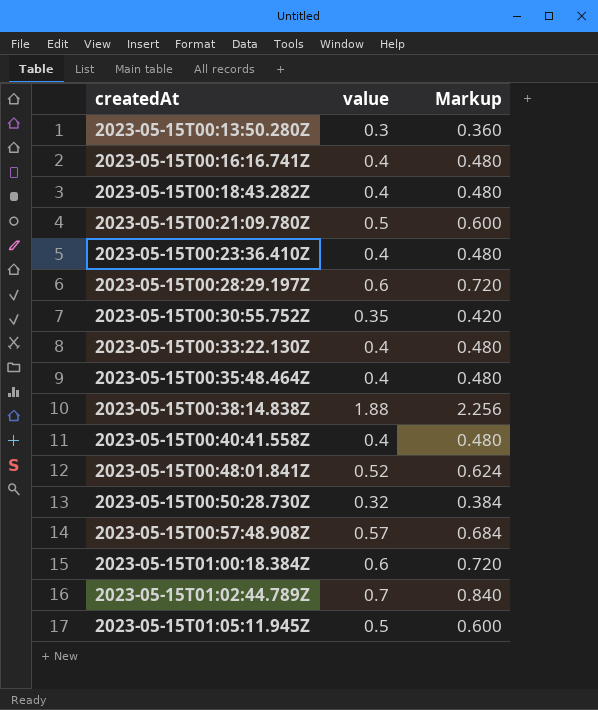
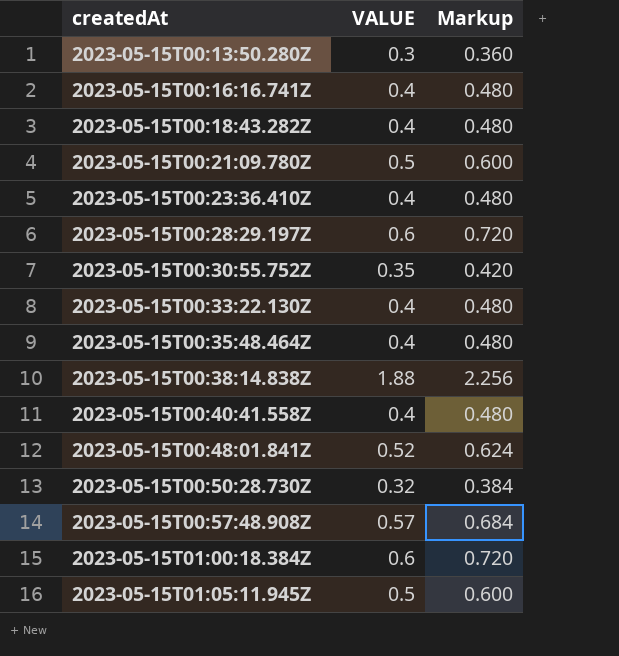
column name: value -> VALUE
row 2023-05-15T01:02:44.789Z: 0.7 | 0.840 -> none

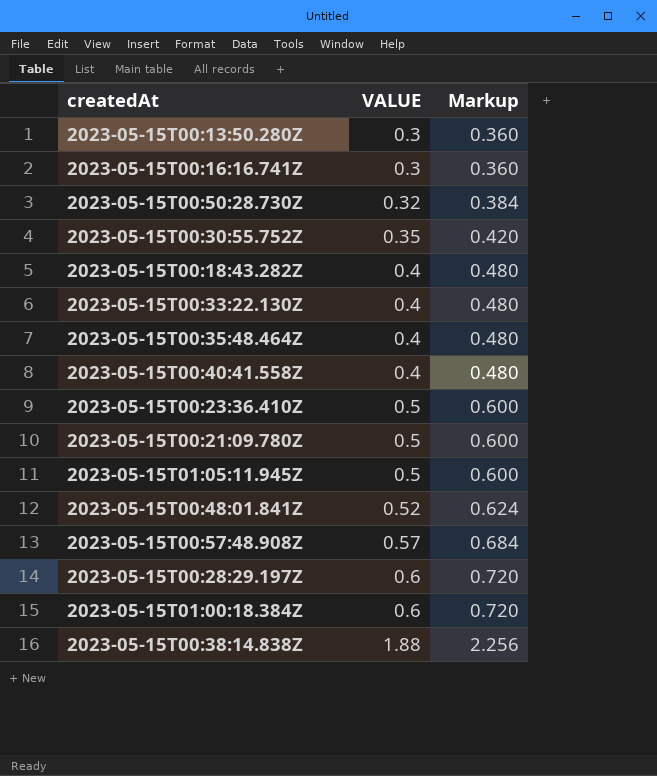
row order: createdAt ascending -> VALUE ascending
2023-05-15T00:16:16.741Z | VALUE: 0.4 -> 0.3
2023-05-15T00:16:16.741Z | Markup: 0.480 -> 0.360
2023-05-15T00:23:36.410Z | VALUE: 0.4 -> 0.5
2023-05-15T00:23:36.410Z | Markup: 0.480 -> 0.600

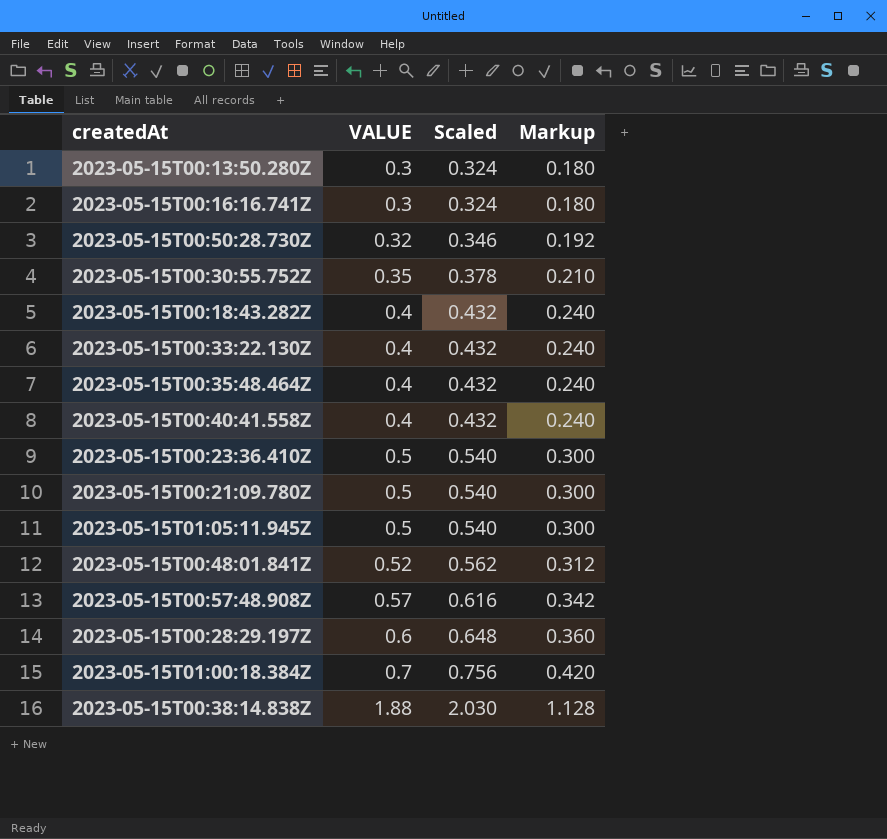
column Scaled | formula: none -> [VALUE] * 1.08
column Markup | formula: [VALUE] * 1.2 -> [VALUE] * 0.6
2023-05-15T01:00:18.384Z | VALUE: 0.6 -> 0.7

